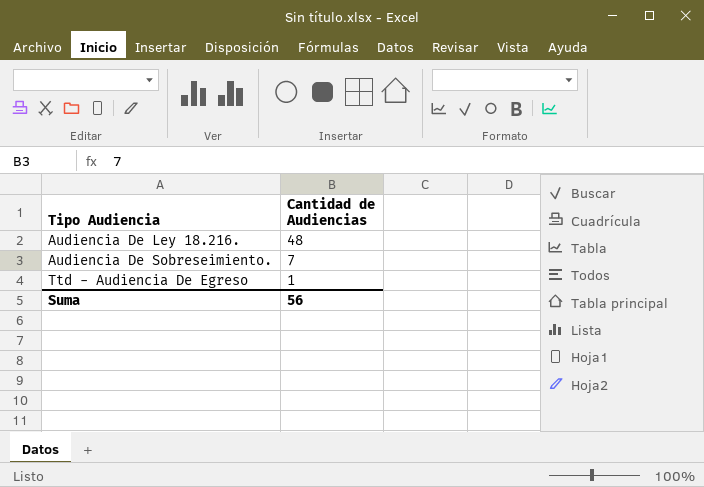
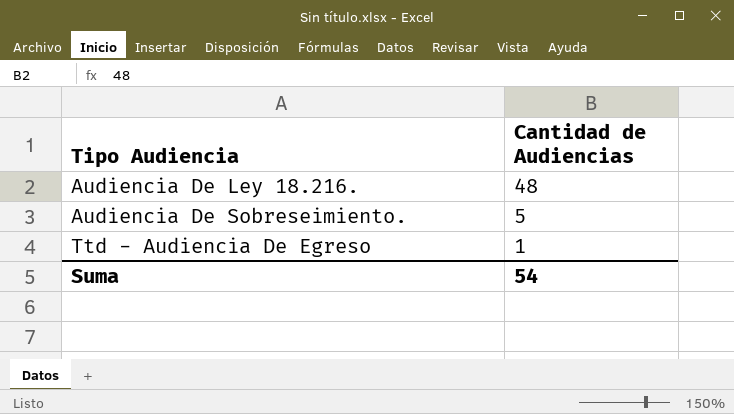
Audiencia De Sobreseimiento. | Cantidad de Audiencias: 7 -> 5
Suma | Cantidad de Audiencias: 56 -> 54

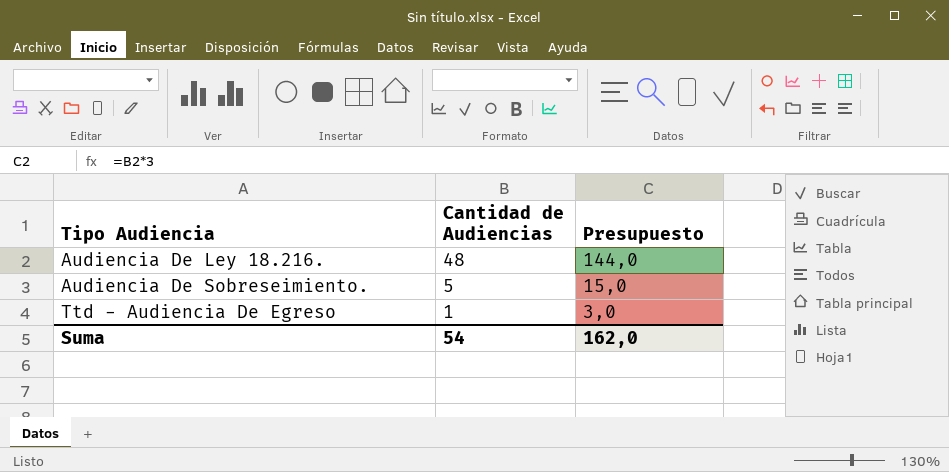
column Presupuesto | formula: none -> [Cantidad de Audiencias] * 3

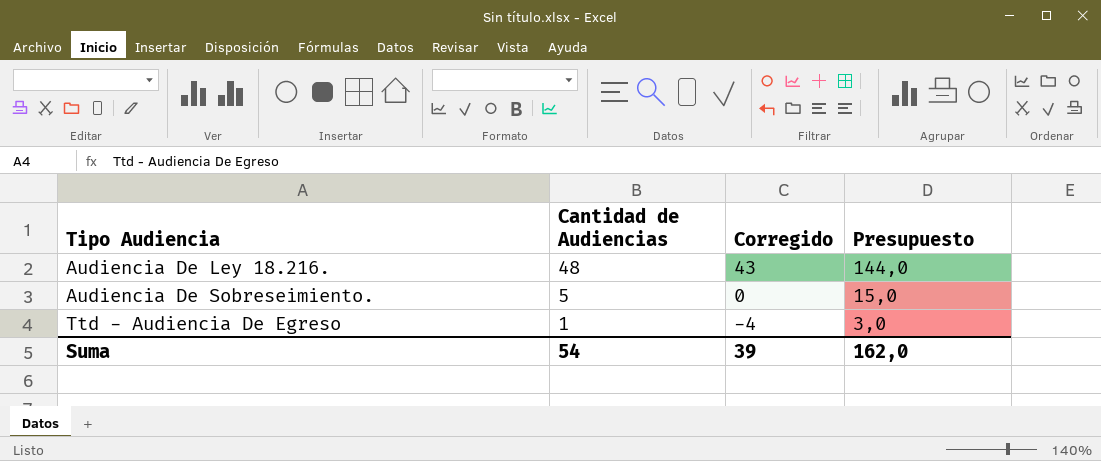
column Corregido | formula: none -> [Cantidad de Audiencias] - 5

